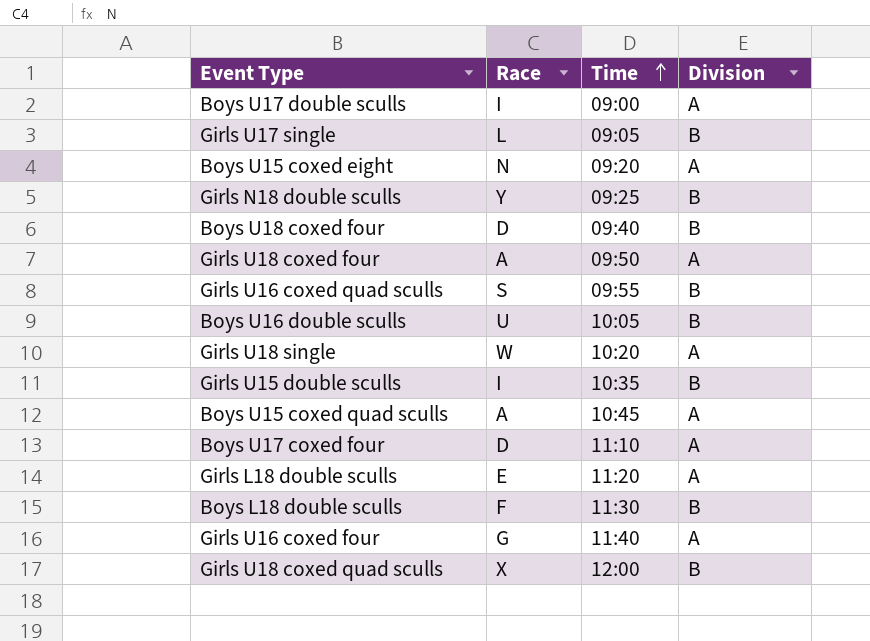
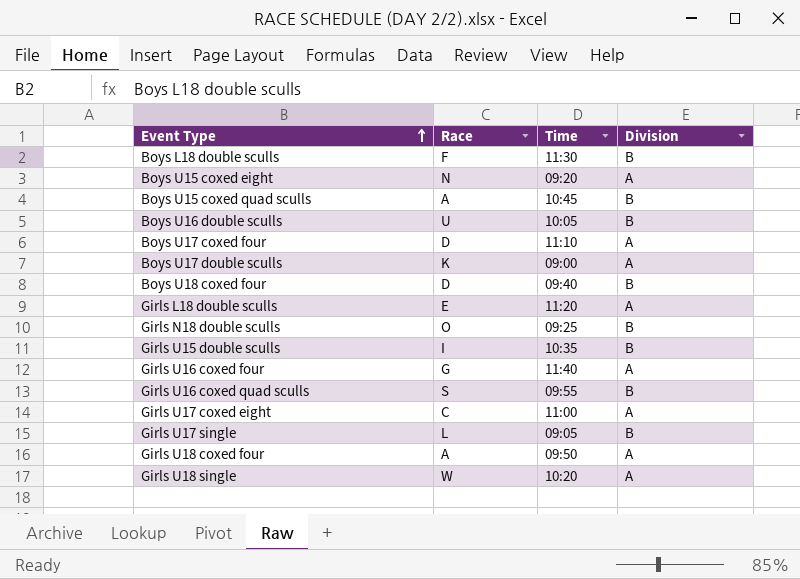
row order: Time ascending -> Event Type ascending
row Girls U18 coxed quad sculls: X | 12:00 | B -> none
Boys U15 coxed quad sculls | Division: A -> B
Boys U17 double sculls | Race: I -> K
Girls N18 double sculls | Race: Y -> O
row Girls U17 coxed eight: none -> C | 11:00 | A

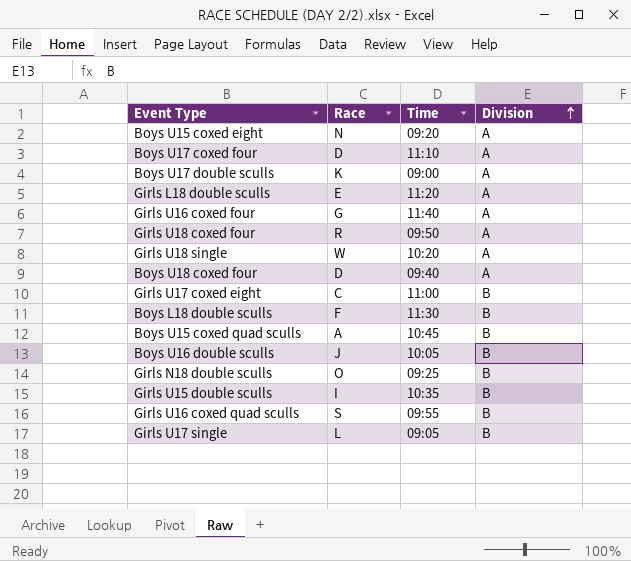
row order: Event Type ascending -> Division ascending
Girls U18 coxed four | Race: A -> R
Boys U18 coxed four | Division: B -> A
Girls U17 coxed eight | Division: A -> B
Boys U16 double sculls | Race: U -> J

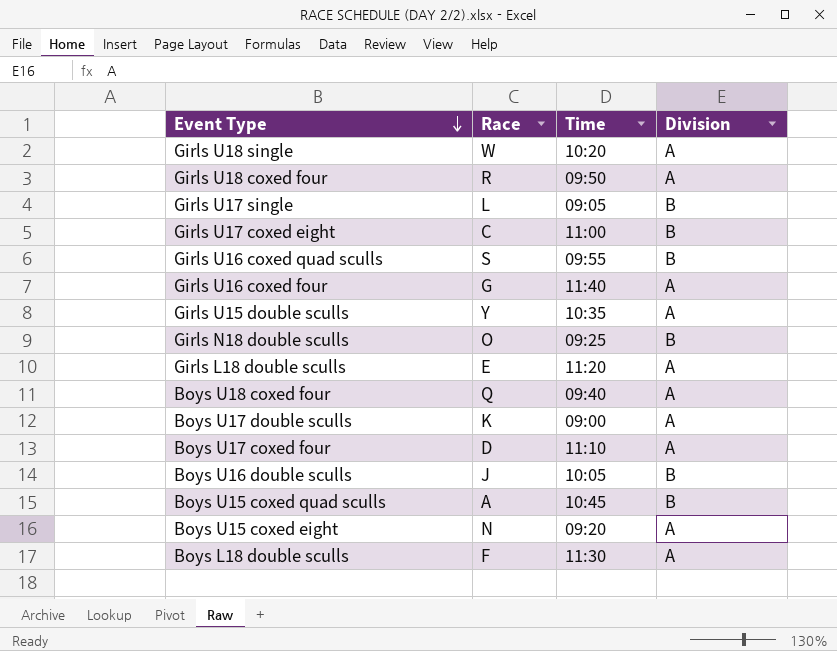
row order: Division ascending -> Event Type descending
Girls U15 double sculls | Race: I -> Y
Girls U15 double sculls | Division: B -> A
Boys U18 coxed four | Race: D -> Q
Boys L18 double sculls | Division: B -> A

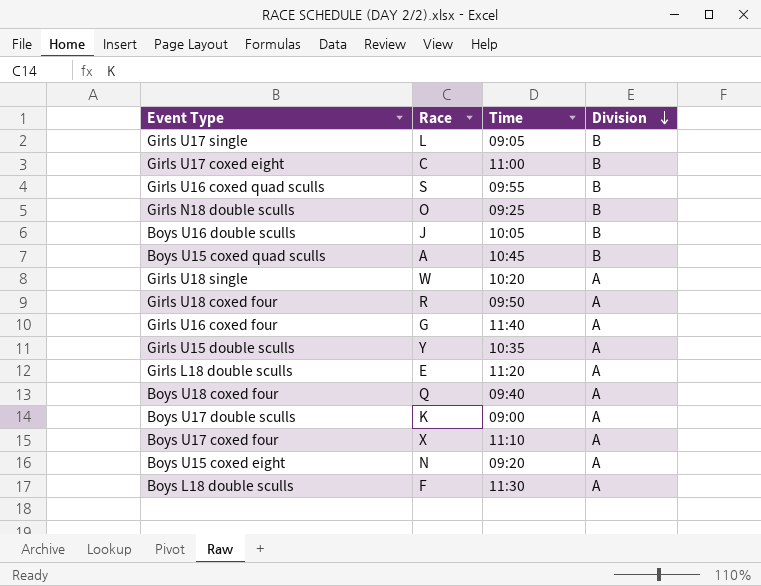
row order: Event Type descending -> Division descending
Boys U17 coxed four | Race: D -> X

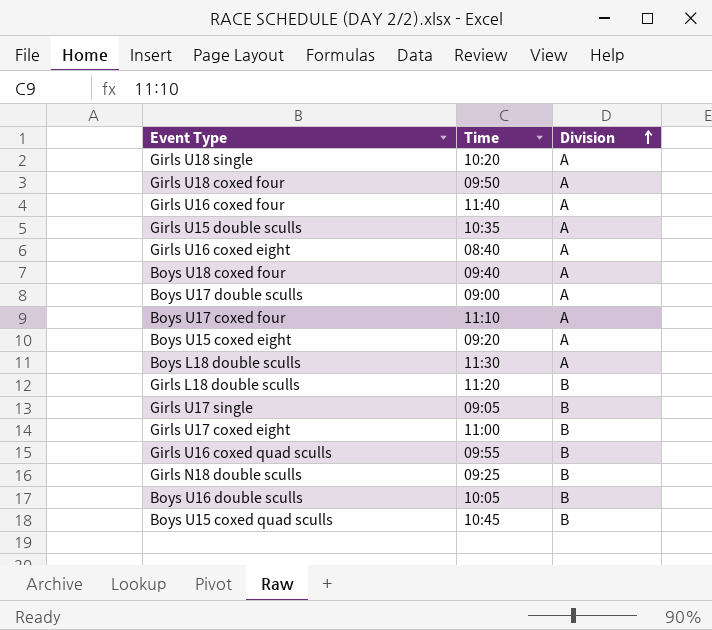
row order: Division descending -> Division ascending
column Race | position: 2 -> none
row Girls U16 coxed eight: none -> 08:40 | A
Girls L18 double sculls | Division: A -> B

